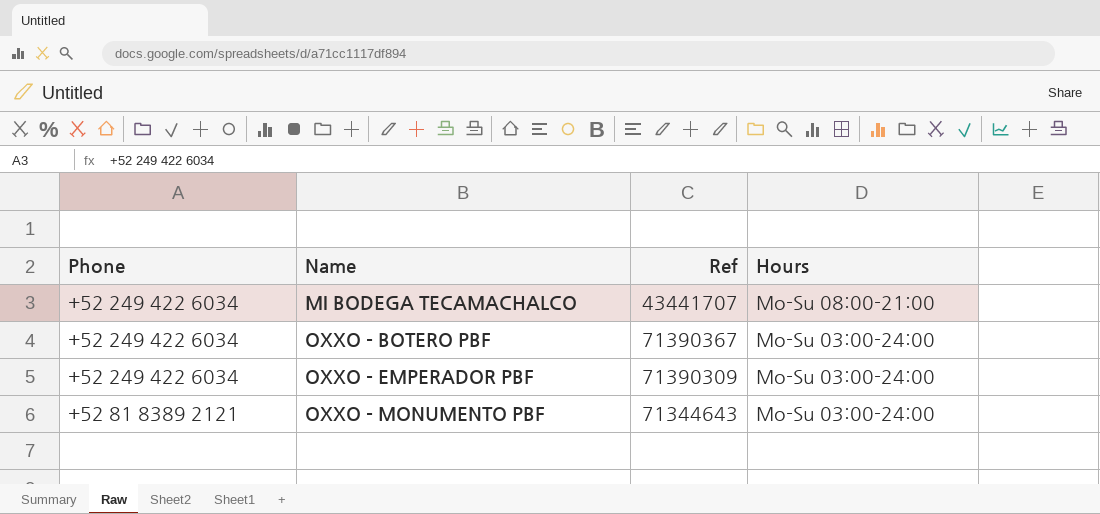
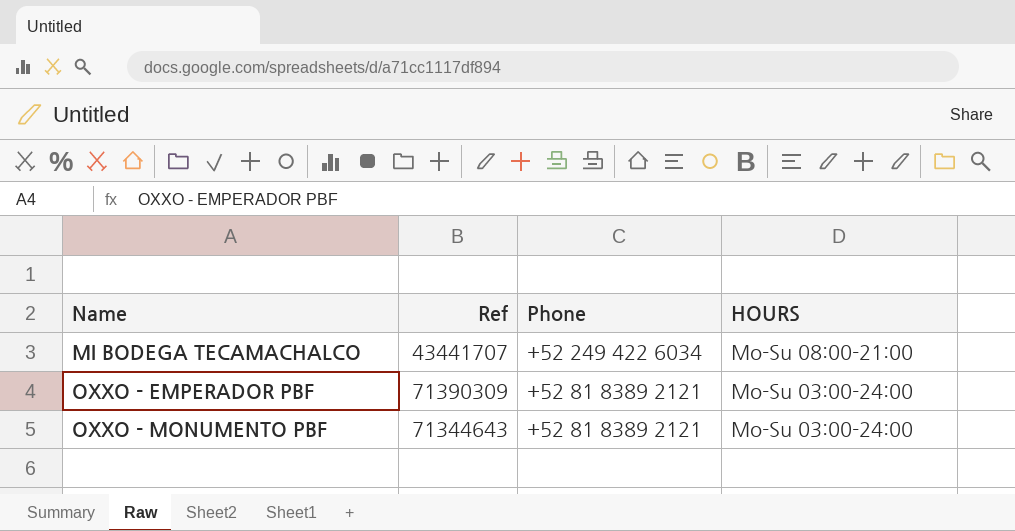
column Phone | position: 1 -> 3
column name: Hours -> HOURS
row OXXO - BOTERO PBF: +52 249 422 6034 | 71390367 | Mo-Su 03:00-24:00 -> none
OXXO - EMPERADOR PBF | Phone: +52 249 422 6034 -> +52 81 8389 2121

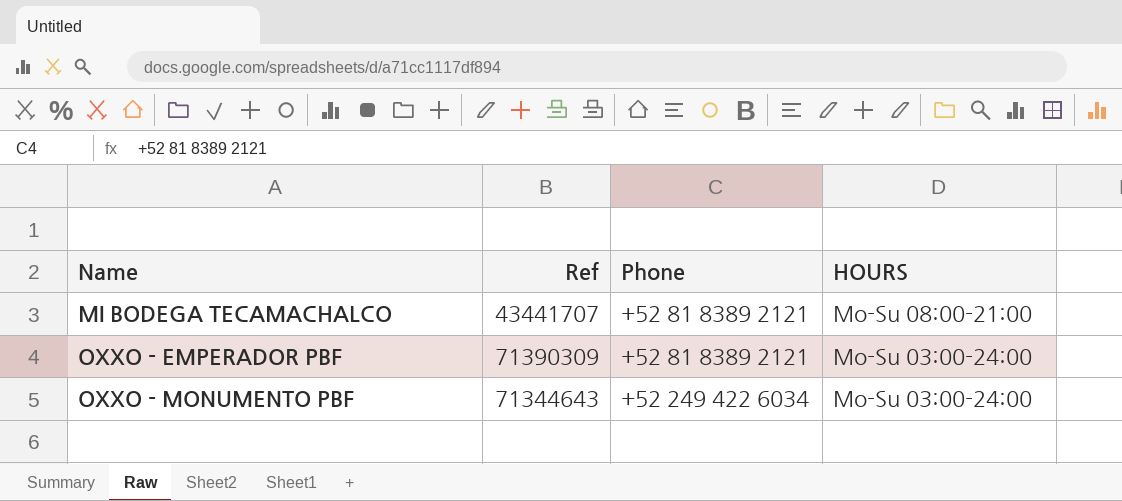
MI BODEGA TECAMACHALCO | Phone: +52 249 422 6034 -> +52 81 8389 2121
OXXO - MONUMENTO PBF | Phone: +52 81 8389 2121 -> +52 249 422 6034

